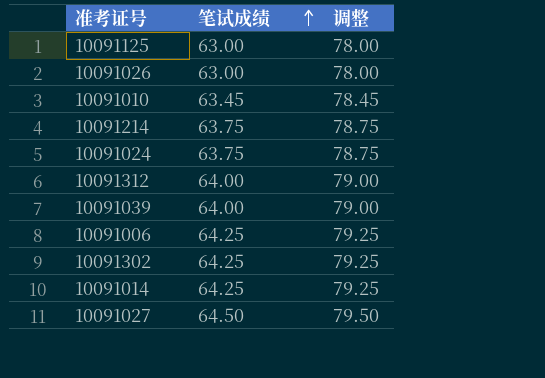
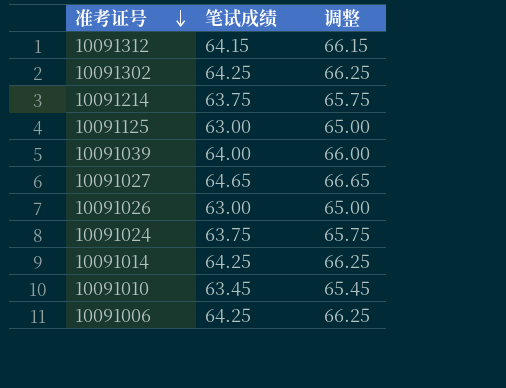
row order: 笔试成绩 ascending -> 准考证号 descending
column 调整 | formula: [笔试成绩] + 15 -> [笔试成绩] + 2
10091312 | 笔试成绩: 64.00 -> 64.15
10091027 | 笔试成绩: 64.50 -> 64.65

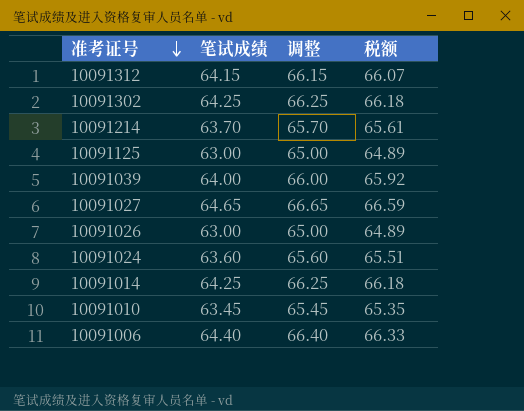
column 税额 | formula: none -> [笔试成绩] * 1.03
10091214 | 笔试成绩: 63.75 -> 63.70
10091214 | 调整: 65.75 -> 65.70
10091024 | 笔试成绩: 63.75 -> 63.60
10091024 | 调整: 65.75 -> 65.60
10091006 | 笔试成绩: 64.25 -> 64.40
10091006 | 调整: 66.25 -> 66.40

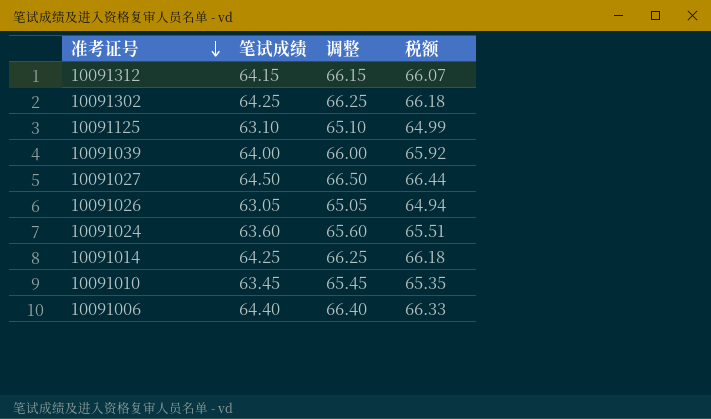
row 10091214: 63.70 | 65.70 | 65.61 -> none
10091125 | 笔试成绩: 63.00 -> 63.10
10091125 | 调整: 65.00 -> 65.10
10091125 | 税额: 64.89 -> 64.99
10091027 | 笔试成绩: 64.65 -> 64.50
10091027 | 调整: 66.65 -> 66.50
10091027 | 税额: 66.59 -> 66.44
10091026 | 笔试成绩: 63.00 -> 63.05
10091026 | 调整: 65.00 -> 65.05
10091026 | 税额: 64.89 -> 64.94

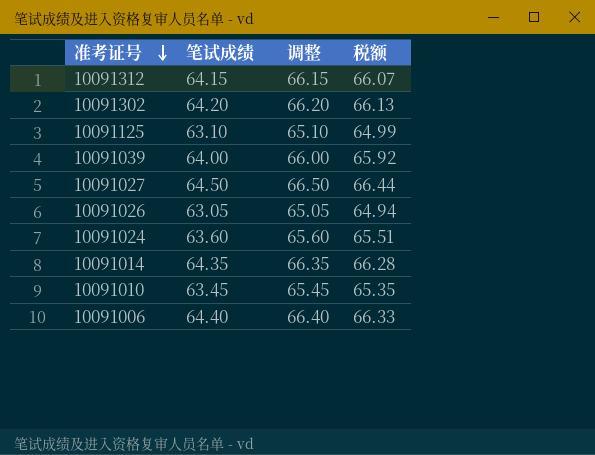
10091302 | 笔试成绩: 64.25 -> 64.20
10091302 | 调整: 66.25 -> 66.20
10091302 | 税额: 66.18 -> 66.13
10091014 | 笔试成绩: 64.25 -> 64.35
10091014 | 调整: 66.25 -> 66.35
10091014 | 税额: 66.18 -> 66.28

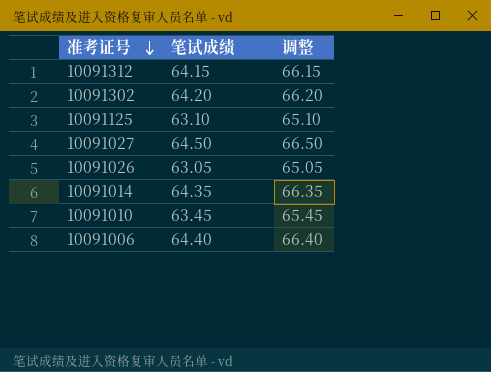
column 税额 | formula: [笔试成绩] * 1.03 -> none
row 10091039: 64.00 | 66.00 | 65.92 -> none
row 10091024: 63.60 | 65.60 | 65.51 -> none

